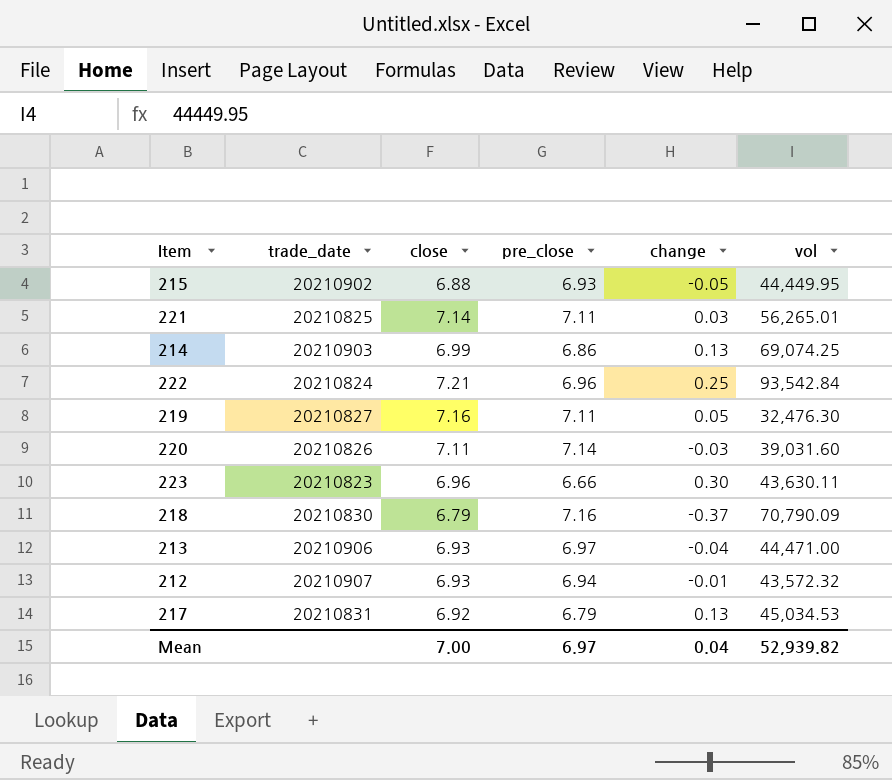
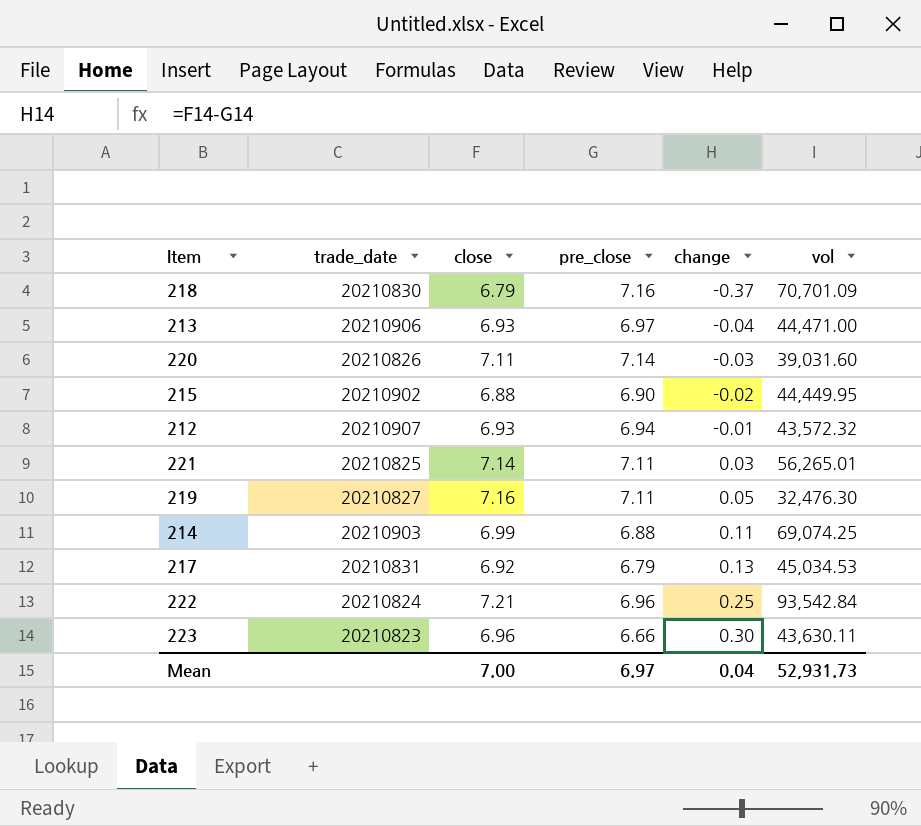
row order: none -> change ascending
218 | vol: 70,790.09 -> 70,701.09
215 | pre_close: 6.93 -> 6.90
215 | change: -0.05 -> -0.02
214 | pre_close: 6.86 -> 6.88
214 | change: 0.13 -> 0.11
Mean | vol: 52,939.82 -> 52,931.73

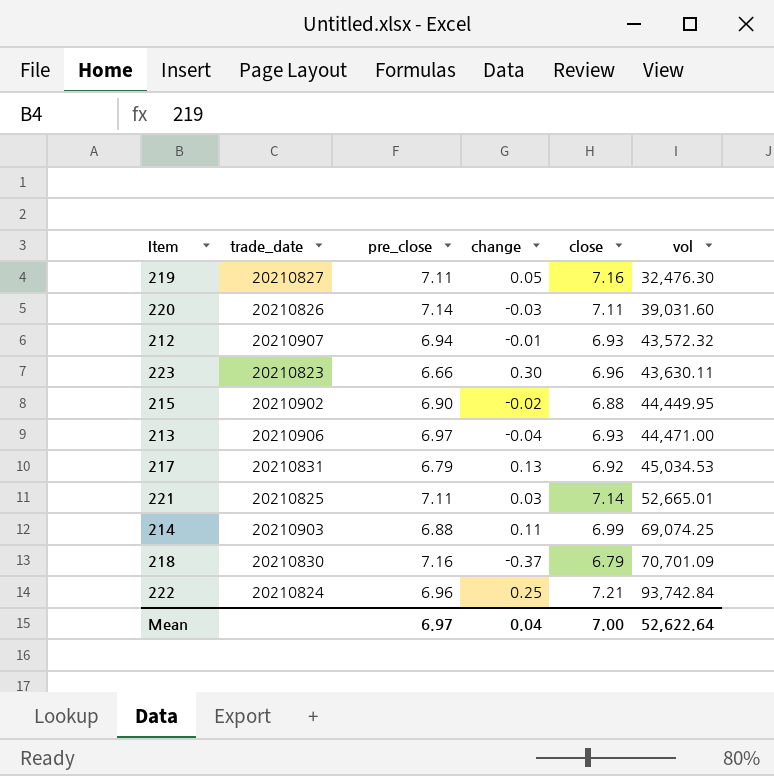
row order: change ascending -> vol ascending
column close | position: 3 -> 5
221 | vol: 56,265.01 -> 52,665.01
222 | vol: 93,542.84 -> 93,742.84
Mean | vol: 52,931.73 -> 52,622.64

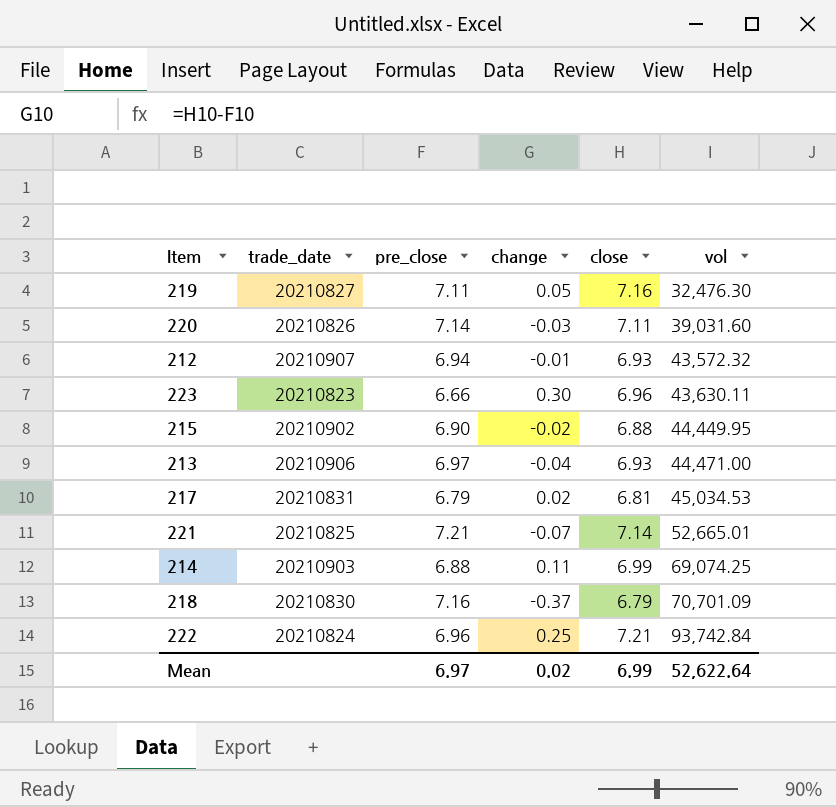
217 | change: 0.13 -> 0.02
217 | close: 6.92 -> 6.81
221 | pre_close: 7.11 -> 7.21
221 | change: 0.03 -> -0.07
Mean | change: 0.04 -> 0.02
Mean | close: 7.00 -> 6.99

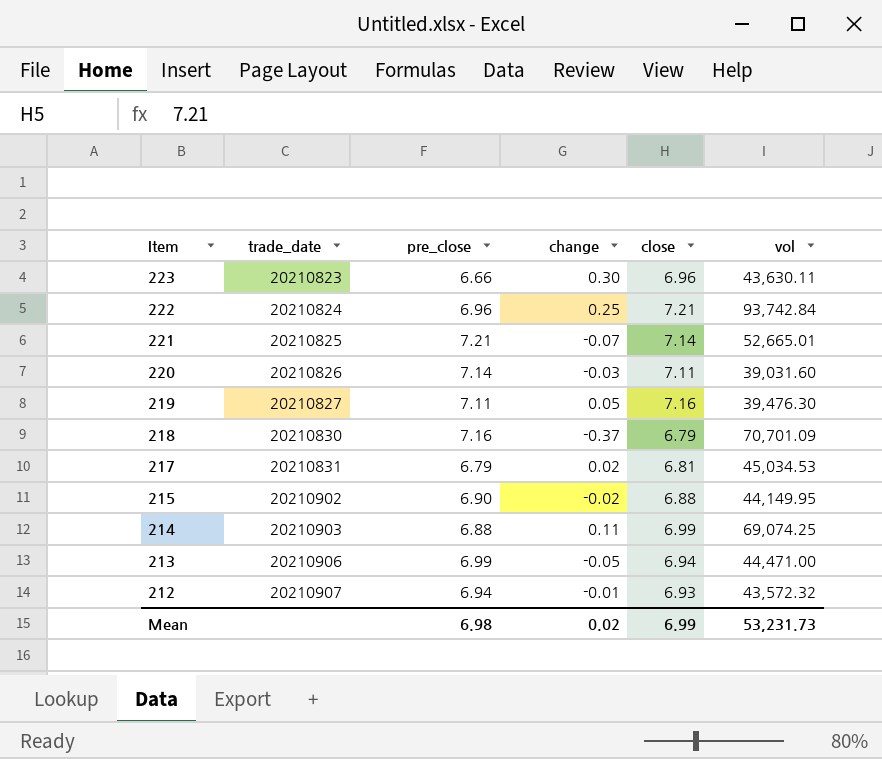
row order: vol ascending -> Item descending
219 | vol: 32,476.30 -> 39,476.30
215 | vol: 44,449.95 -> 44,149.95
213 | pre_close: 6.97 -> 6.99
213 | change: -0.04 -> -0.05
213 | close: 6.93 -> 6.94
Mean | pre_close: 6.97 -> 6.98
Mean | vol: 52,622.64 -> 53,231.73

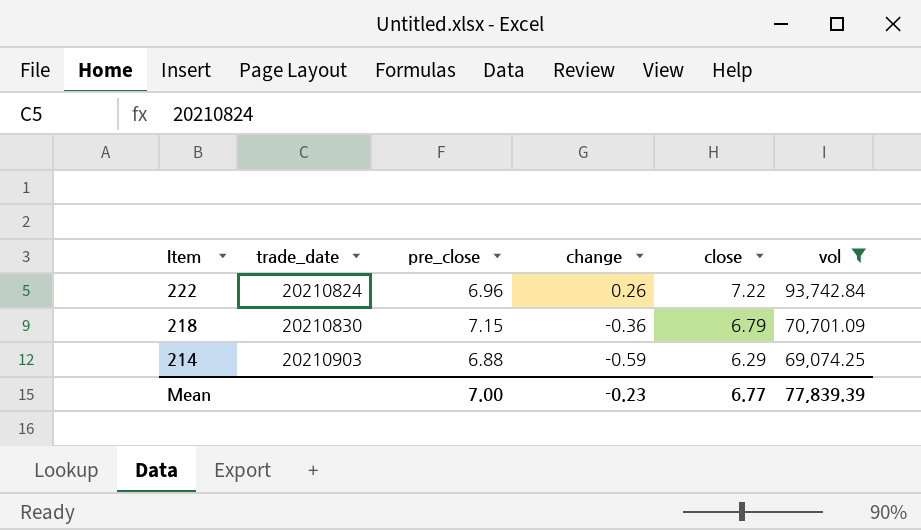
filter: none -> vol >= 69,074.25
222 | change: 0.25 -> 0.26
222 | close: 7.21 -> 7.22
218 | pre_close: 7.16 -> 7.15
218 | change: -0.37 -> -0.36
214 | change: 0.11 -> -0.59
214 | close: 6.99 -> 6.29
Mean | pre_close: 6.98 -> 7.00
Mean | change: 0.02 -> -0.23
Mean | close: 6.99 -> 6.77
Mean | vol: 53,231.73 -> 77,839.39

